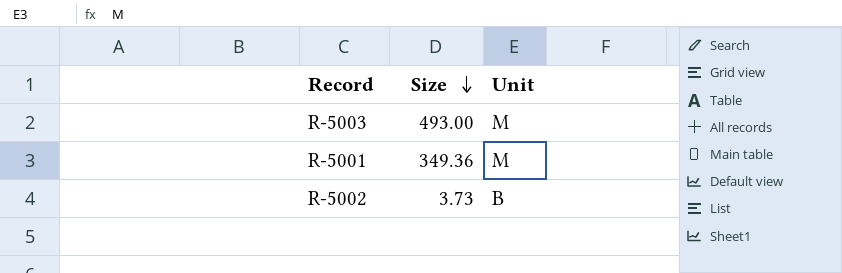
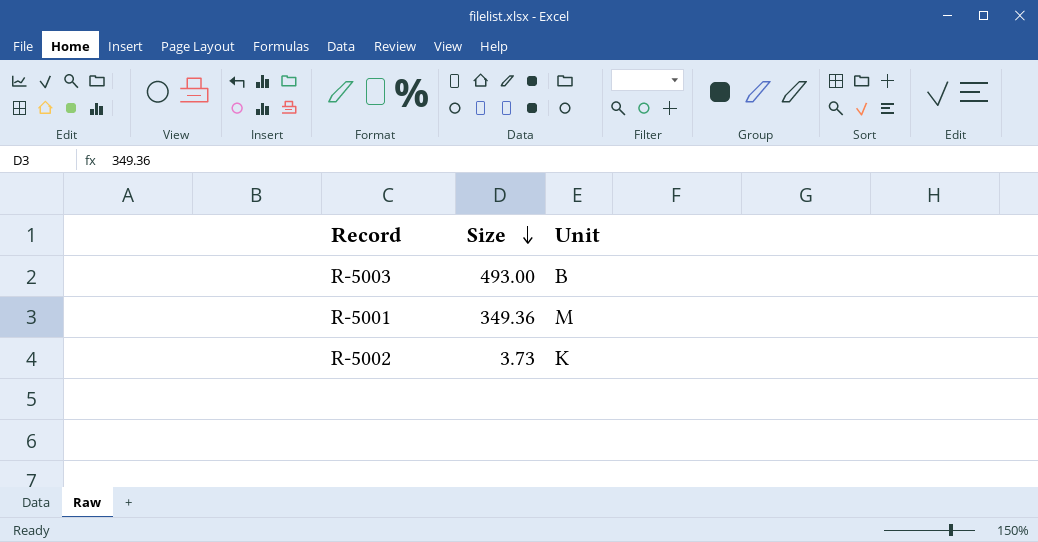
R-5003 | Unit: M -> B
R-5002 | Unit: B -> K

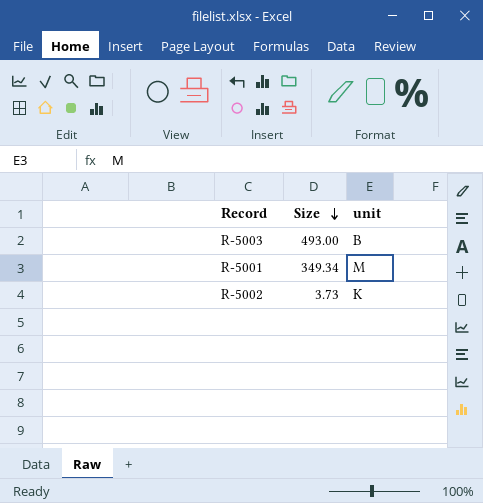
column name: Unit -> unit
R-5001 | Size: 349.36 -> 349.34

